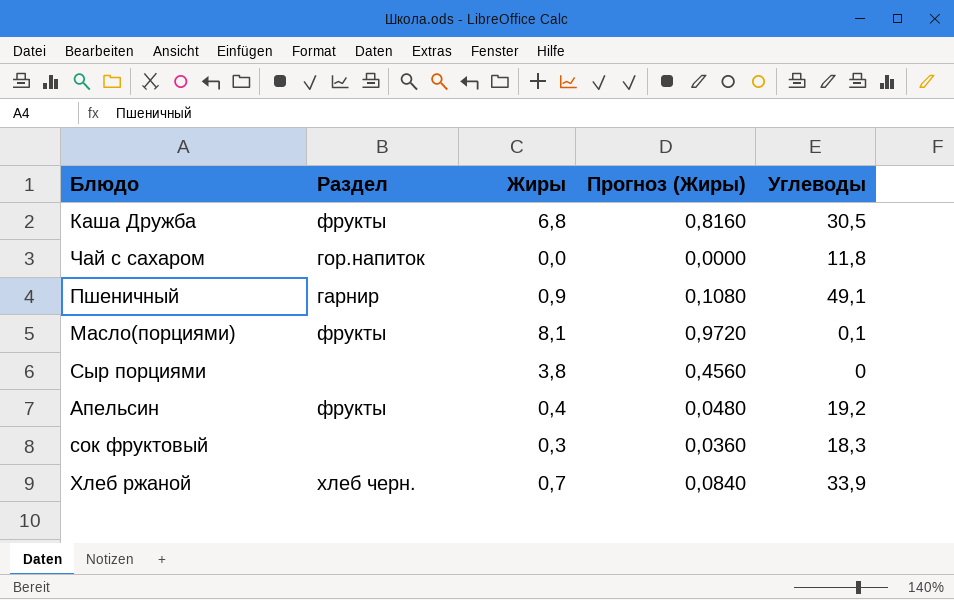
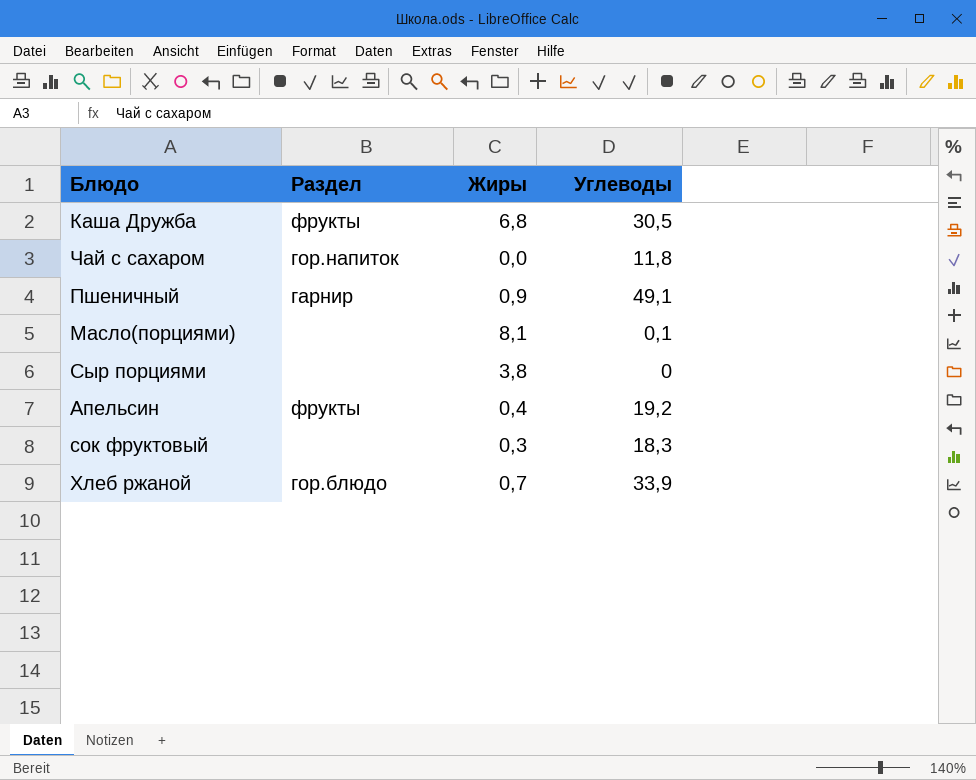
column Прогноз (Жиры) | formula: [Жиры] * 0,12 -> none
Масло(порциями) | Раздел: фрукты -> none
Хлеб ржаной | Раздел: хлеб черн. -> гор.блюдо

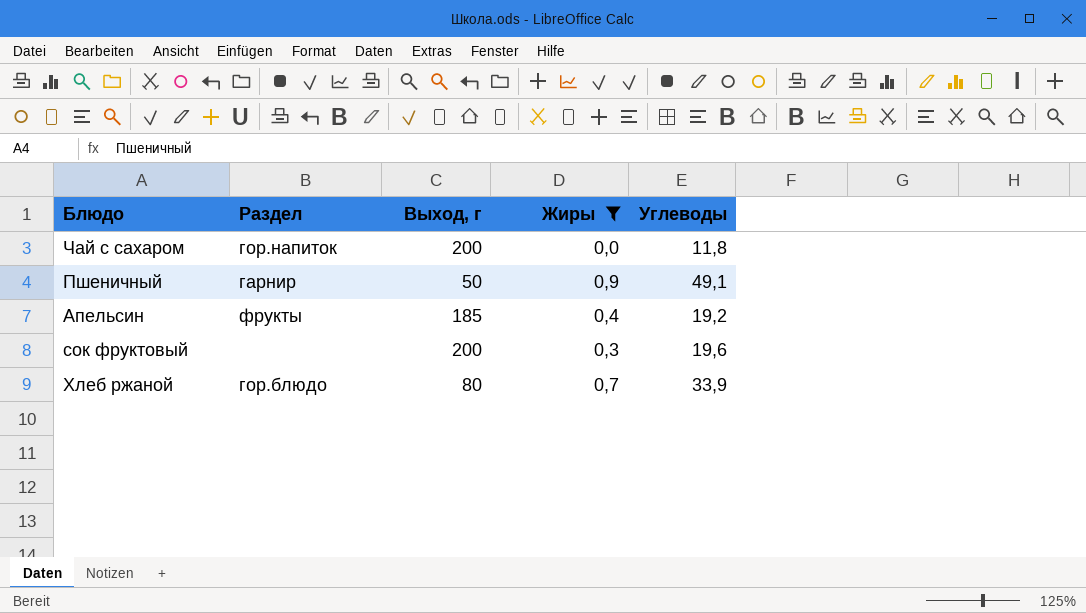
filter: none -> Жиры <= 0,9
column Выход, г | position: none -> 3
сок фруктовый | Углеводы: 18,3 -> 19,6

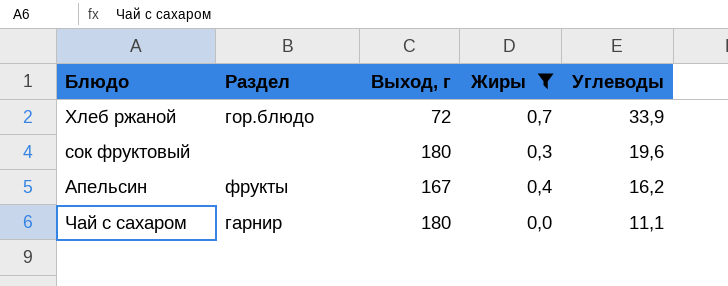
row order: none -> Углеводы descending
row Пшеничный: гарнир | 50 | 0,9 | 49,1 -> none
Хлеб ржаной | Выход, г: 80 -> 72
сок фруктовый | Выход, г: 200 -> 180
Апельсин | Выход, г: 185 -> 167
Апельсин | Углеводы: 19,2 -> 16,2
Чай с сахаром | Раздел: гор.напиток -> гарнир
Чай с сахаром | Выход, г: 200 -> 180
Чай с сахаром | Углеводы: 11,8 -> 11,1

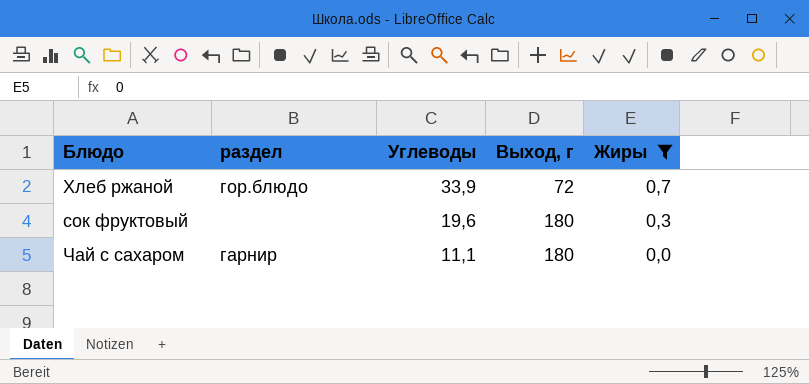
column name: Раздел -> раздел
column Углеводы | position: 5 -> 3
row Апельсин: фрукты | 167 | 0,4 | 16,2 -> none

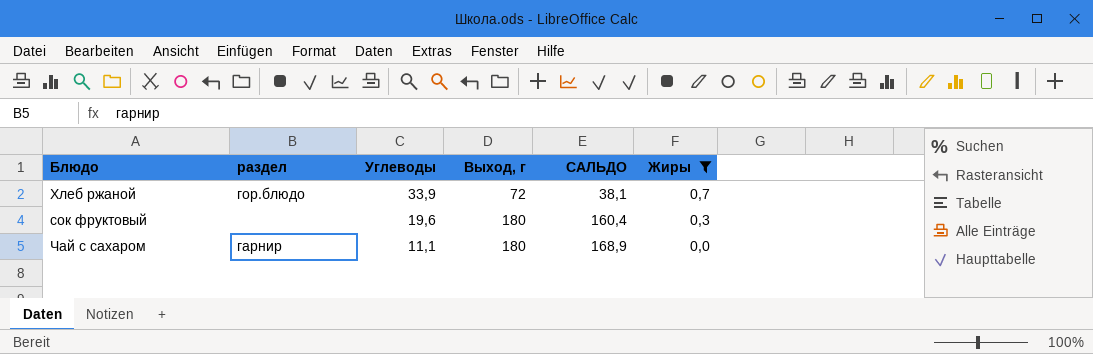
column САЛЬДО | formula: none -> [Выход, г] - [Углеводы]

